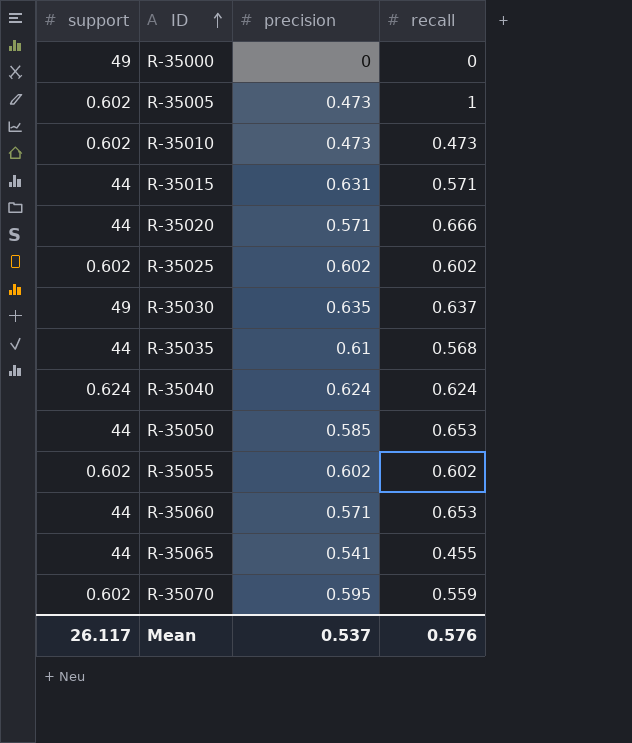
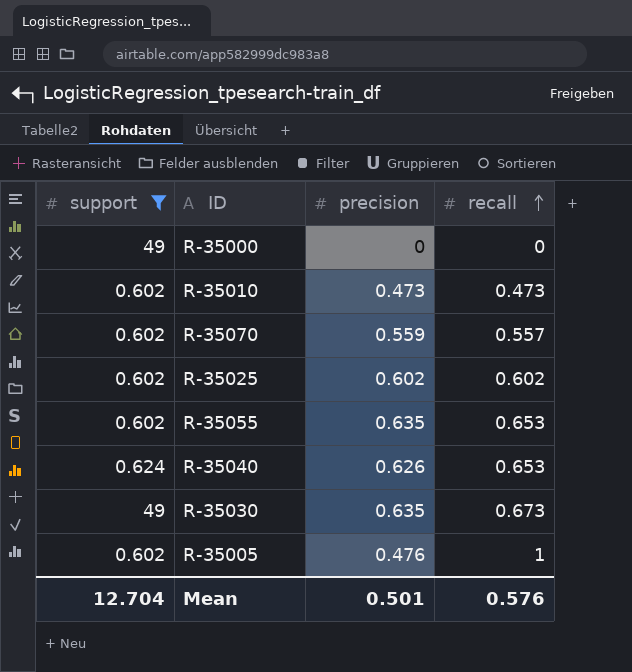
filter: none -> support != 44
row order: ID ascending -> recall ascending
R-35070 | precision: 0.595 -> 0.559
R-35070 | recall: 0.559 -> 0.557
R-35055 | precision: 0.602 -> 0.635
R-35055 | recall: 0.602 -> 0.653
R-35040 | precision: 0.624 -> 0.626
R-35040 | recall: 0.624 -> 0.653
R-35030 | recall: 0.637 -> 0.673
R-35005 | precision: 0.473 -> 0.476
Mean | support: 26.117 -> 12.704
Mean | precision: 0.537 -> 0.501

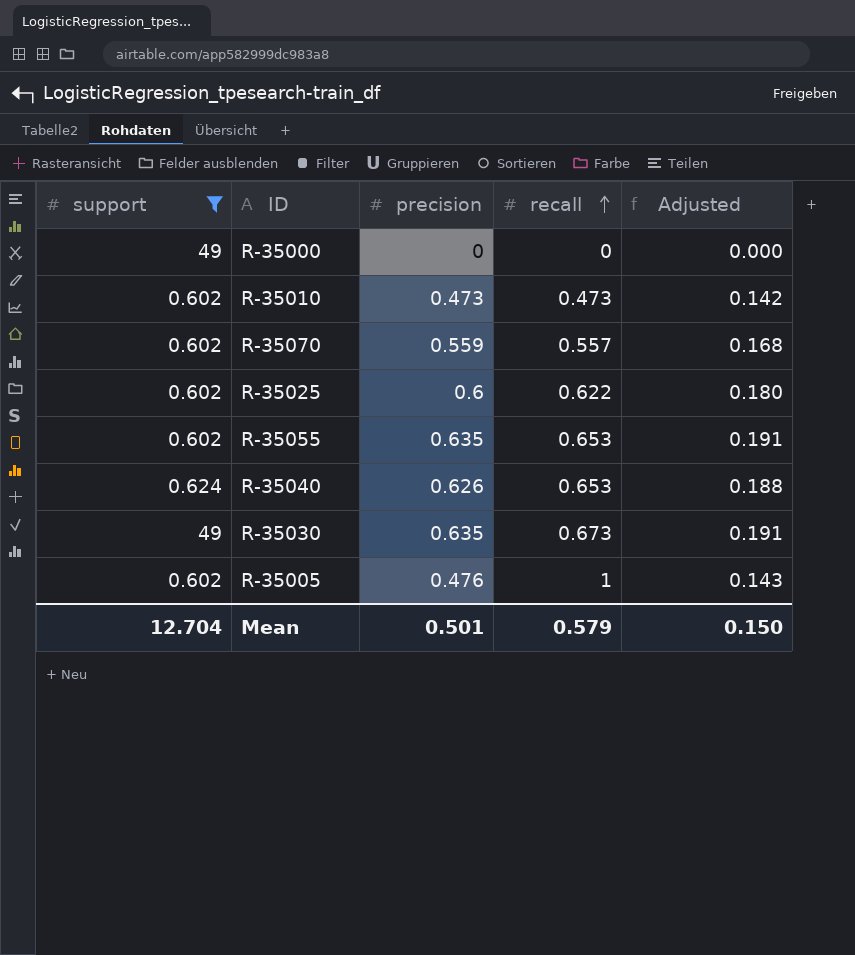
column Adjusted | formula: none -> [precision] * 0.3
R-35025 | precision: 0.602 -> 0.6
R-35025 | recall: 0.602 -> 0.622
Mean | recall: 0.576 -> 0.579

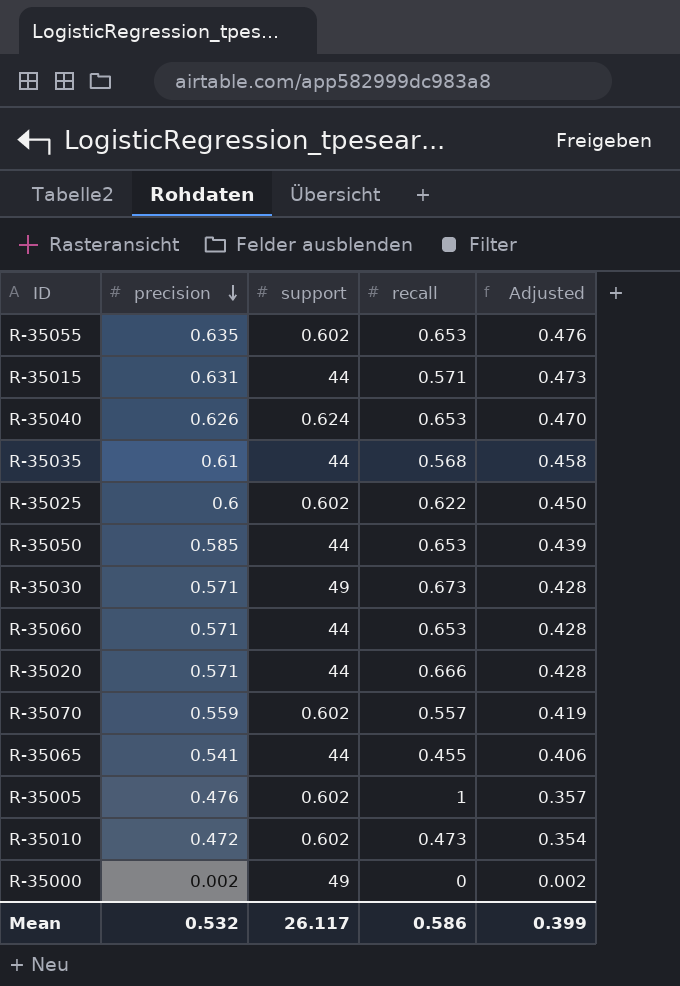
filter: support != 44 -> none
row order: recall ascending -> precision descending
column support | position: 1 -> 3
column Adjusted | formula: [precision] * 0.3 -> [precision] * 0.75
R-35030 | precision: 0.635 -> 0.571
R-35010 | precision: 0.473 -> 0.472
R-35000 | precision: 0 -> 0.002
Mean | precision: 0.501 -> 0.532
Mean | support: 12.704 -> 26.117
Mean | recall: 0.579 -> 0.586
Mean | Adjusted: 0.150 -> 0.399

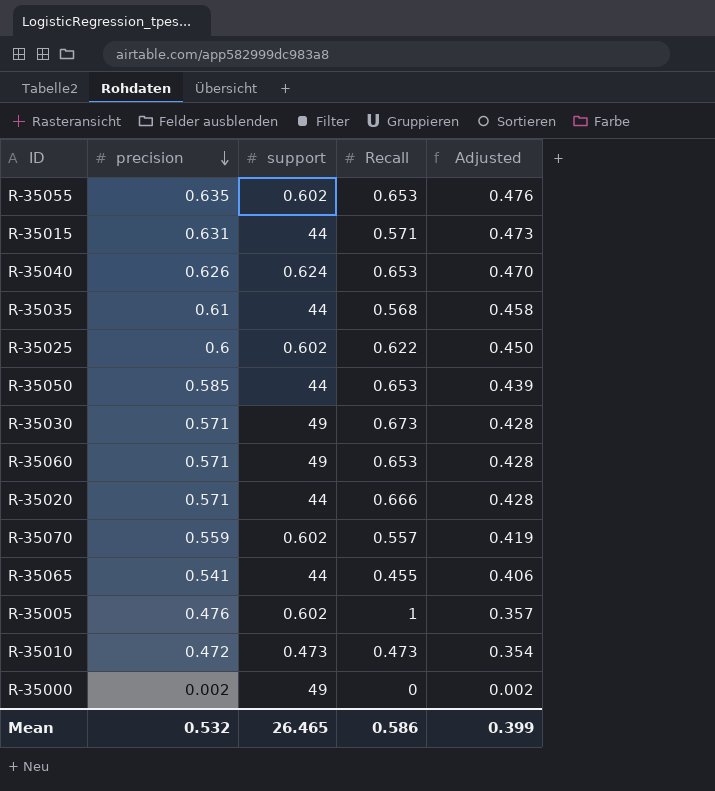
column name: recall -> Recall
R-35060 | support: 44 -> 49
R-35010 | support: 0.602 -> 0.473
Mean | support: 26.117 -> 26.465

